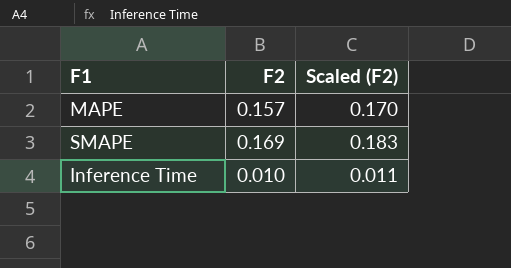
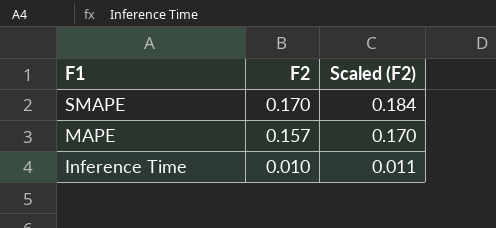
row order: none -> F1 descending
SMAPE | F2: 0.169 -> 0.170
SMAPE | Scaled (F2): 0.183 -> 0.184

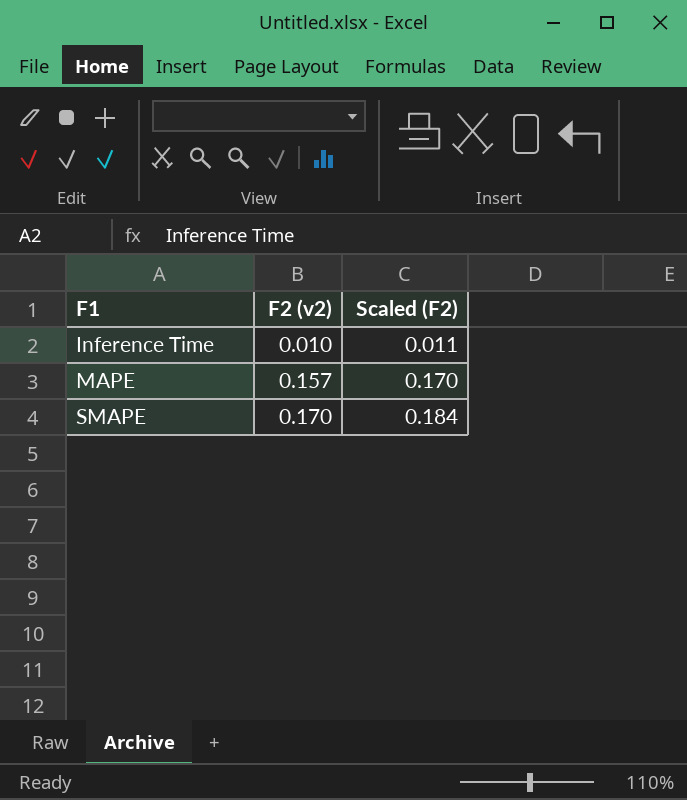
row order: F1 descending -> F1 ascending
column name: F2 -> F2 (v2)

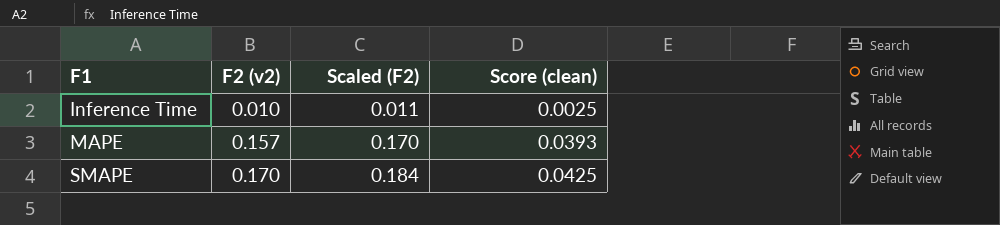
column Score (clean) | formula: none -> [F2 (v2)] * 0.25

